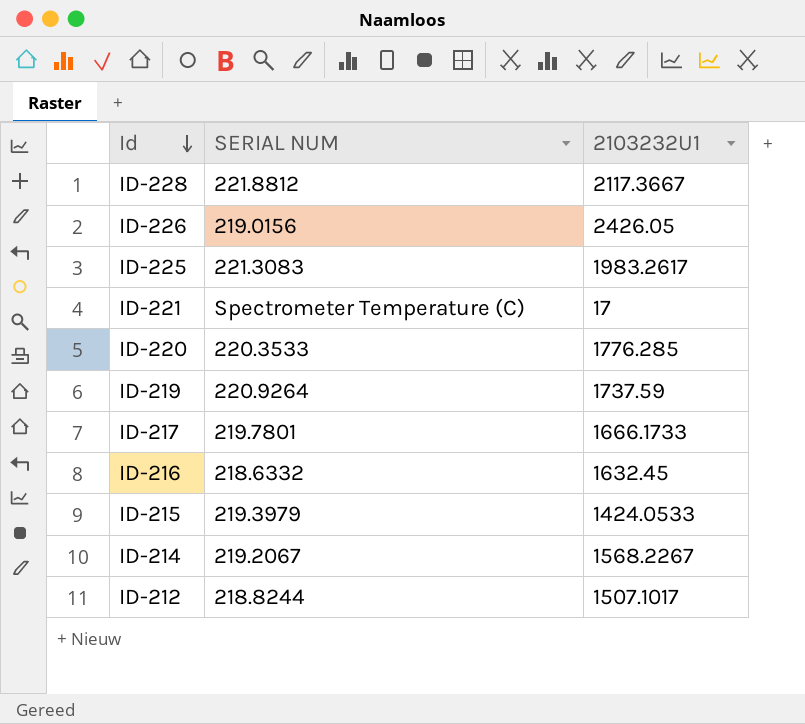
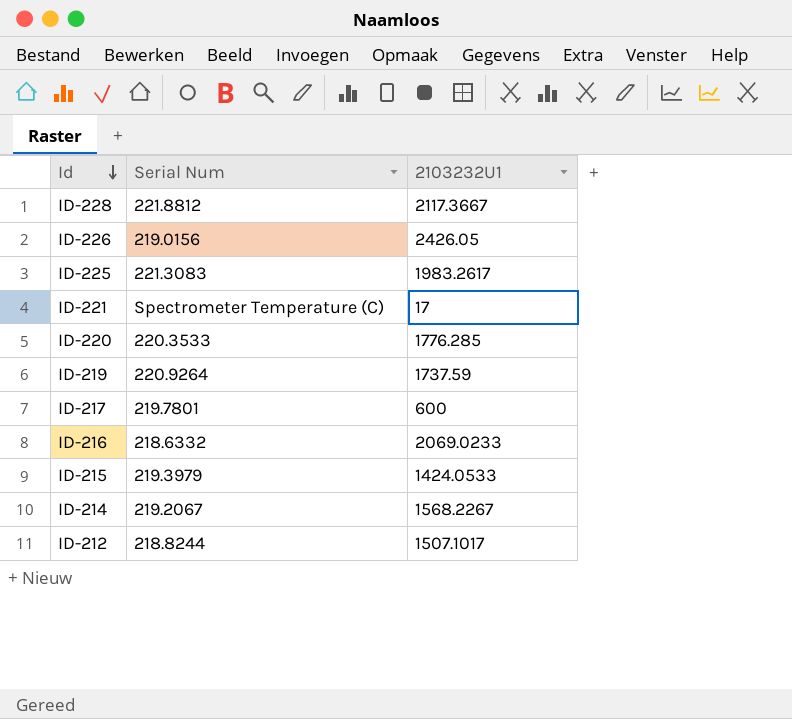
column name: SERIAL NUM -> Serial Num
ID-217 | 2103232U1: 1666.1733 -> 600
ID-216 | 2103232U1: 1632.45 -> 2069.0233

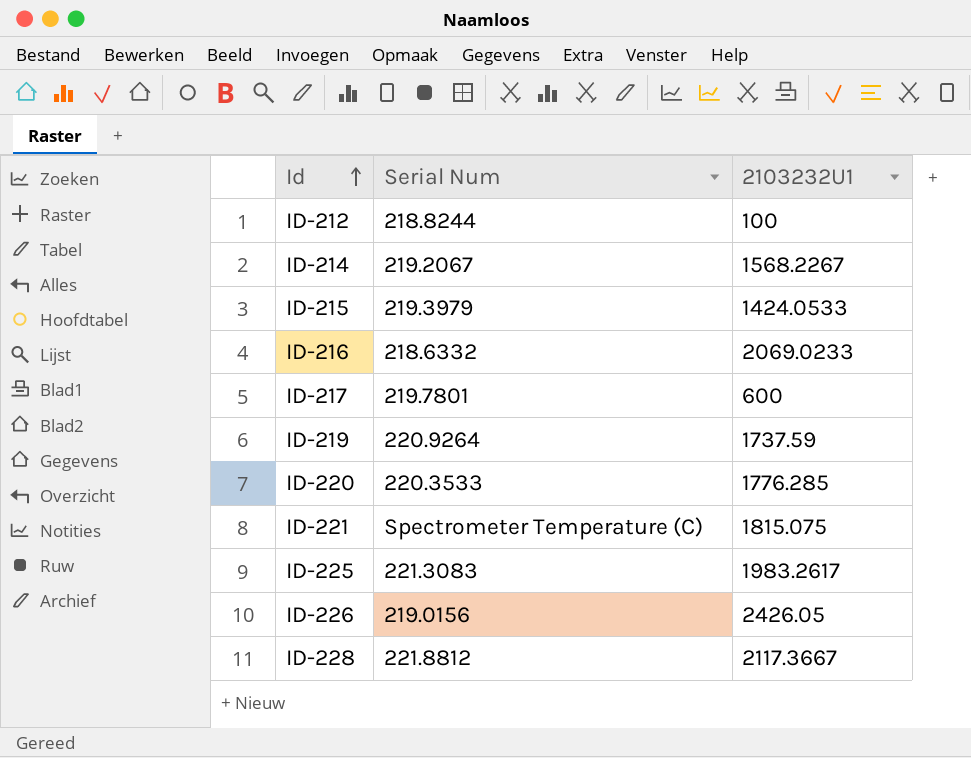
row order: Id descending -> Id ascending
ID-212 | 2103232U1: 1507.1017 -> 100
ID-221 | 2103232U1: 17 -> 1815.075

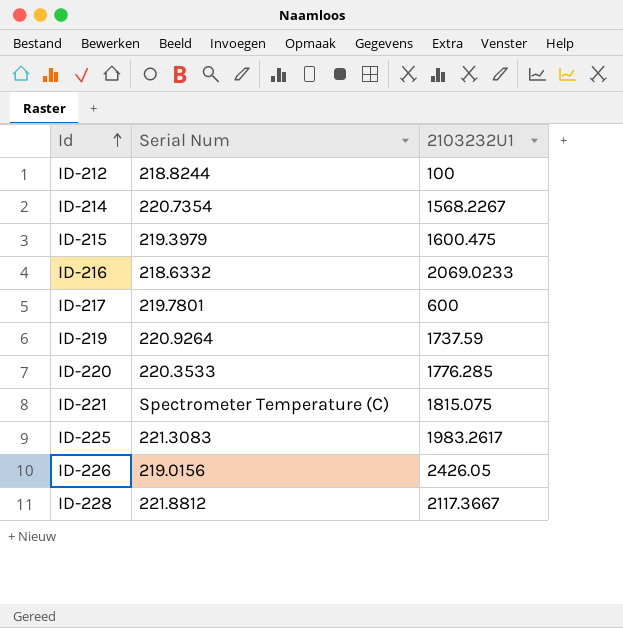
ID-214 | Serial Num: 219.2067 -> 220.7354
ID-215 | 2103232U1: 1424.0533 -> 1600.475

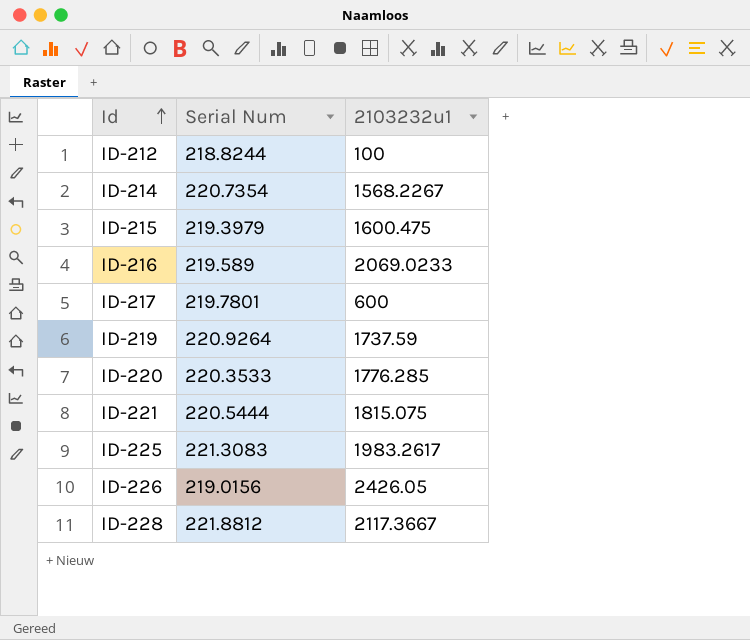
column name: 2103232U1 -> 2103232u1
ID-216 | Serial Num: 218.6332 -> 219.589
ID-221 | Serial Num: Spectrometer Temperature (C) -> 220.5444

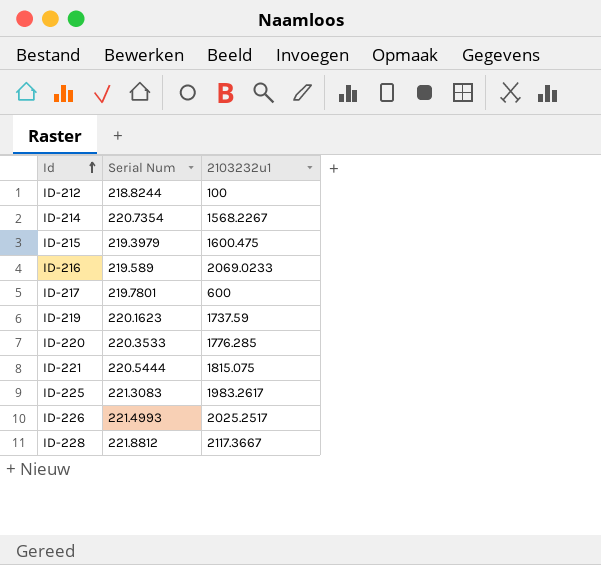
ID-219 | Serial Num: 220.9264 -> 220.1623
ID-226 | Serial Num: 219.0156 -> 221.4993
ID-226 | 2103232u1: 2426.05 -> 2025.2517

